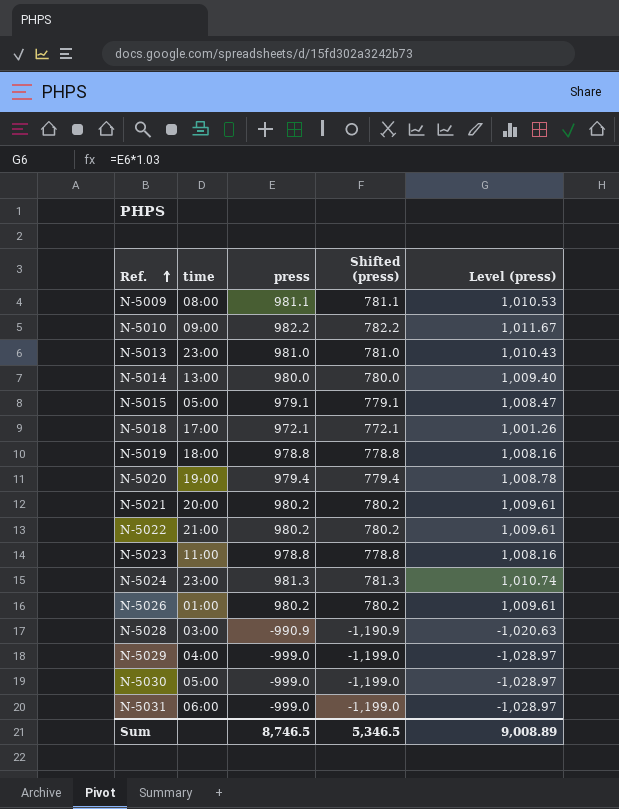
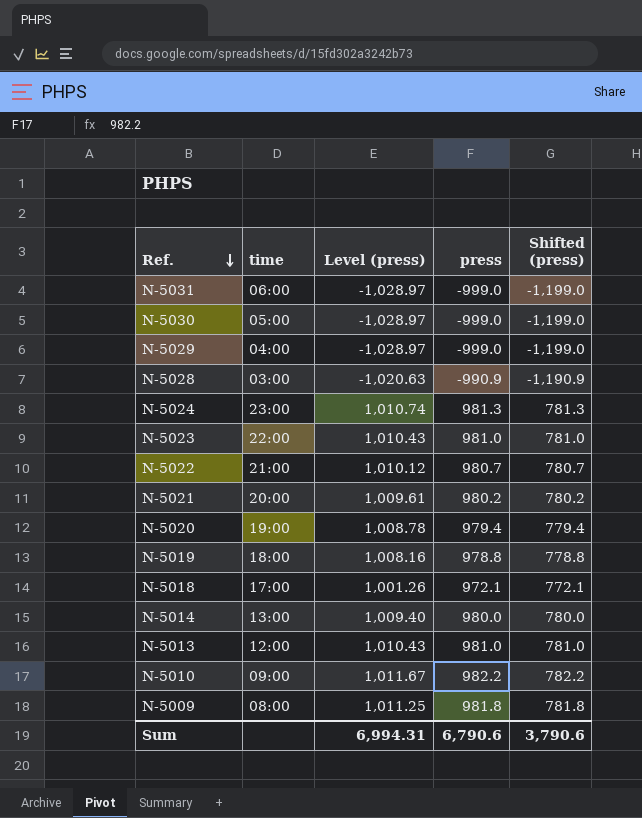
row order: Ref. ascending -> Ref. descending
column Level (press) | position: 5 -> 3
row N-5015: 05:00 | 979.1 | 779.1 | 1,008.47 -> none
row N-5026: 01:00 | 980.2 | 780.2 | 1,009.61 -> none
N-5023 | time: 11:00 -> 22:00
N-5023 | Level (press): 1,008.16 -> 1,010.43
N-5023 | press: 978.8 -> 981.0
N-5023 | Shifted (press): 778.8 -> 781.0
N-5022 | Level (press): 1,009.61 -> 1,010.12
N-5022 | press: 980.2 -> 980.7
N-5022 | Shifted (press): 780.2 -> 780.7
N-5013 | time: 23:00 -> 12:00
N-5009 | Level (press): 1,010.53 -> 1,011.25
N-5009 | press: 981.1 -> 981.8
N-5009 | Shifted (press): 781.1 -> 781.8
Sum | Level (press): 9,008.89 -> 6,994.31
Sum | press: 8,746.5 -> 6,790.6
Sum | Shifted (press): 5,346.5 -> 3,790.6

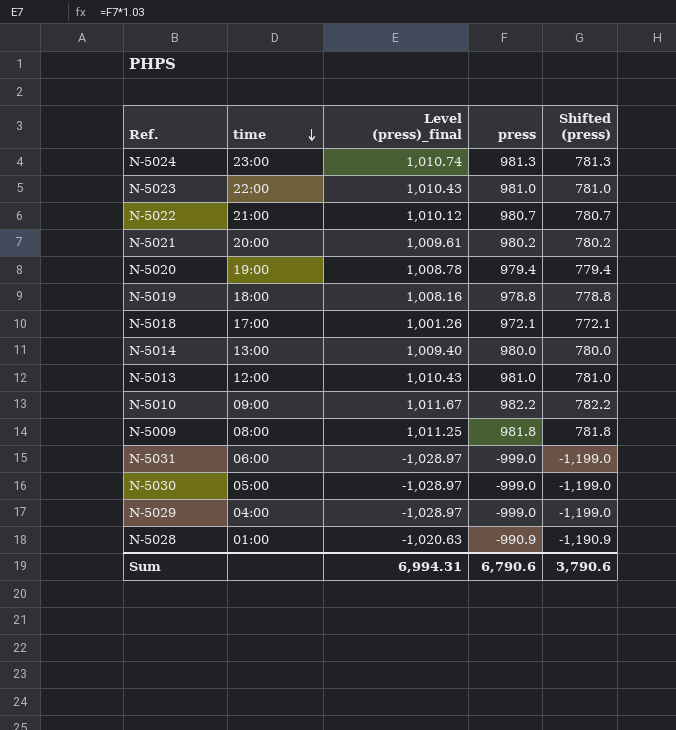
row order: Ref. descending -> time descending
column name: Level (press) -> Level (press)_final
N-5028 | time: 03:00 -> 01:00

